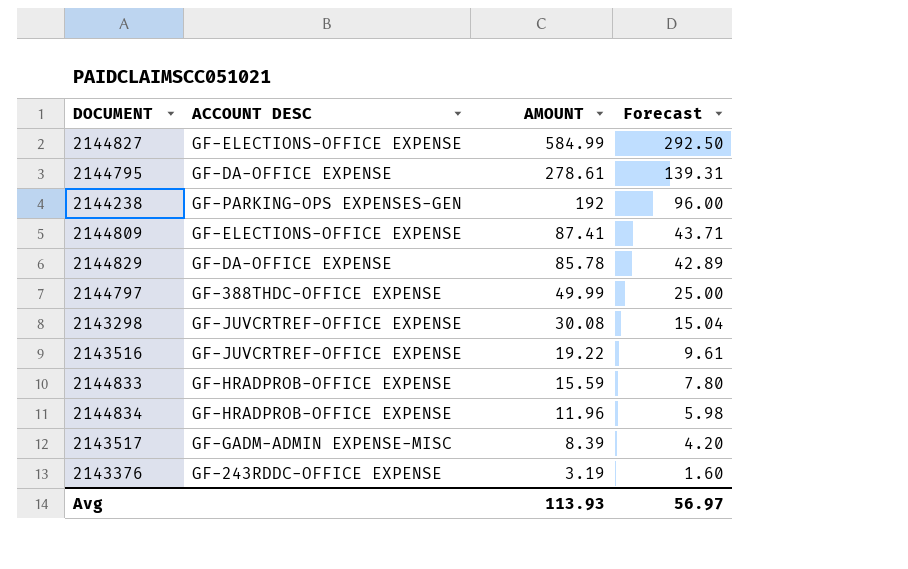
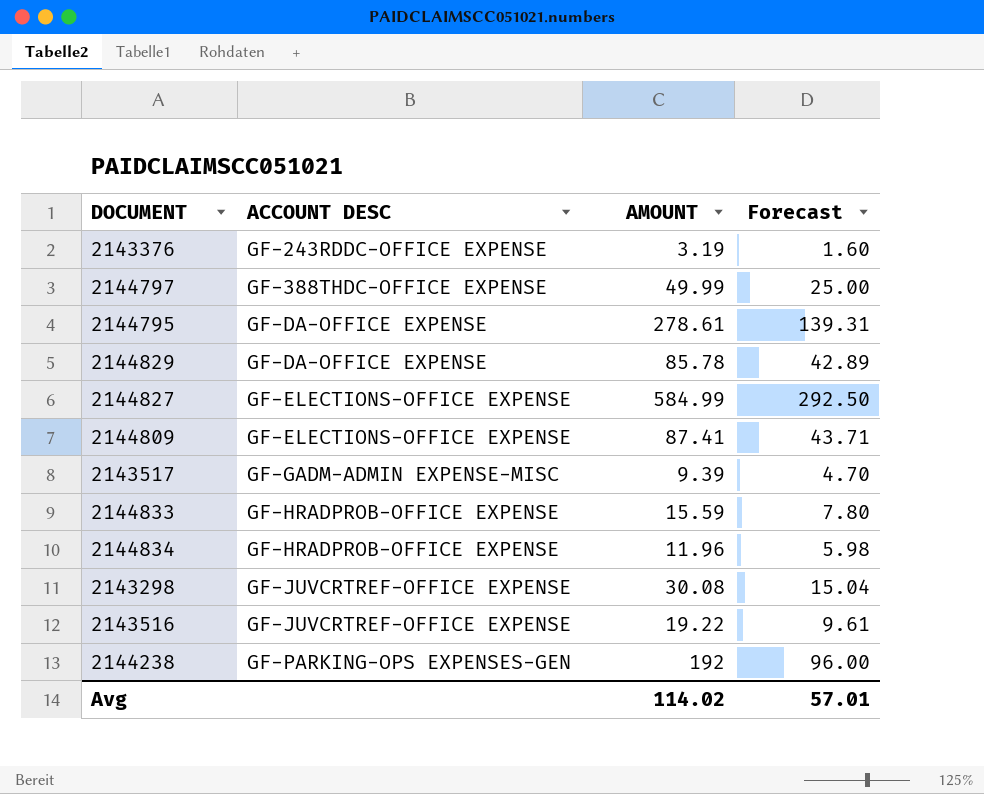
row order: AMOUNT descending -> ACCOUNT DESC ascending
2143517 | AMOUNT: 8.39 -> 9.39
2143517 | Forecast: 4.20 -> 4.70
Avg | AMOUNT: 113.93 -> 114.02
Avg | Forecast: 56.97 -> 57.01

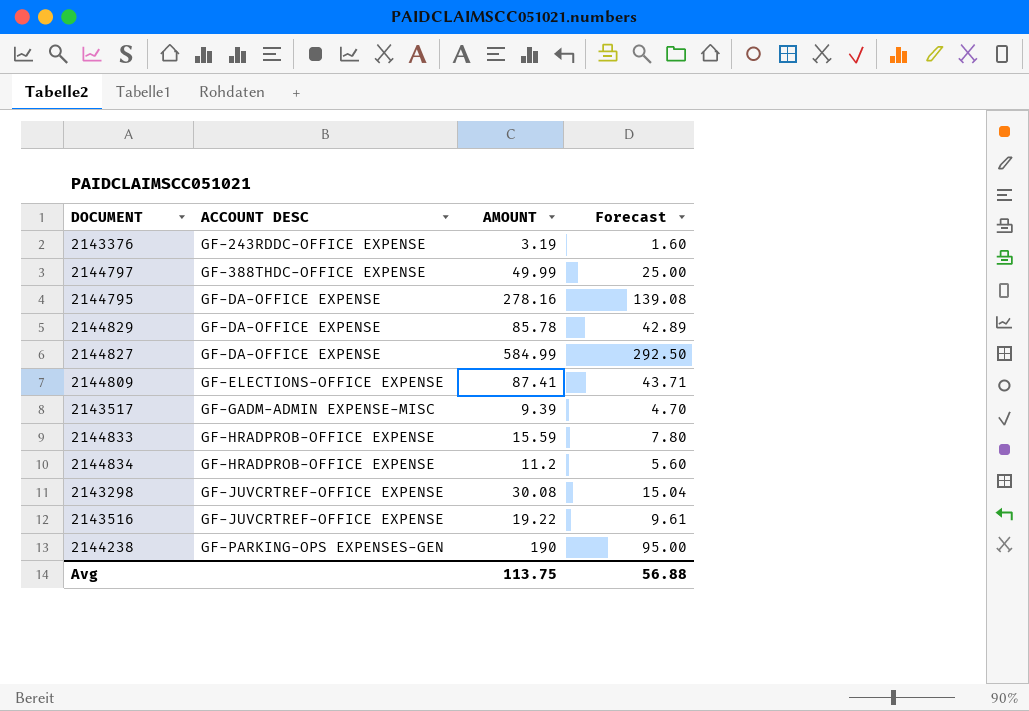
2144795 | AMOUNT: 278.61 -> 278.16
2144795 | Forecast: 139.31 -> 139.08
2144827 | ACCOUNT DESC: GF-ELECTIONS-OFFICE EXPENSE -> GF-DA-OFFICE EXPENSE
2144834 | AMOUNT: 11.96 -> 11.2
2144834 | Forecast: 5.98 -> 5.60
2144238 | AMOUNT: 192 -> 190
2144238 | Forecast: 96.00 -> 95.00
Avg | AMOUNT: 114.02 -> 113.75
Avg | Forecast: 57.01 -> 56.88

